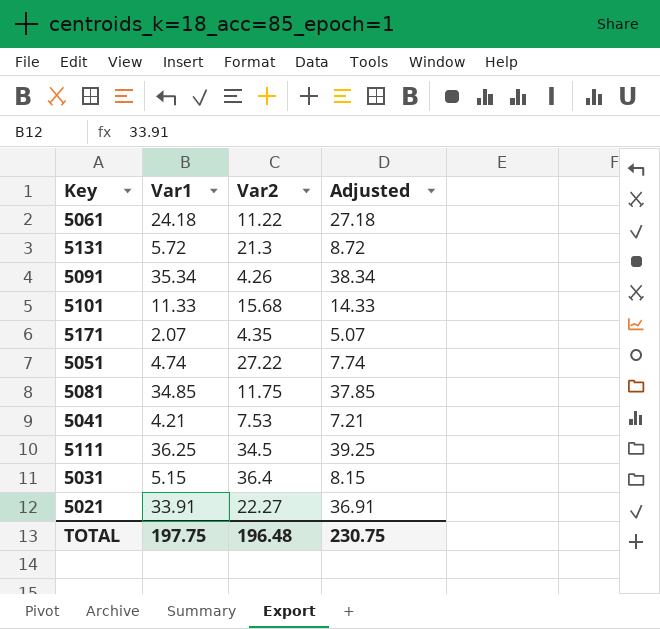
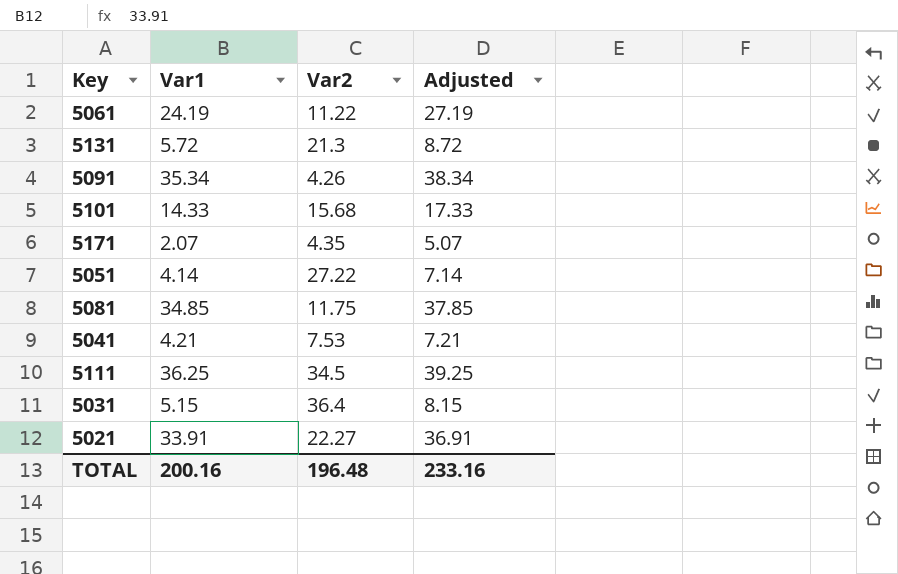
5061 | Var1: 24.18 -> 24.19
5061 | Adjusted: 27.18 -> 27.19
5101 | Var1: 11.33 -> 14.33
5101 | Adjusted: 14.33 -> 17.33
5051 | Var1: 4.74 -> 4.14
5051 | Adjusted: 7.74 -> 7.14
TOTAL | Var1: 197.75 -> 200.16
TOTAL | Adjusted: 230.75 -> 233.16

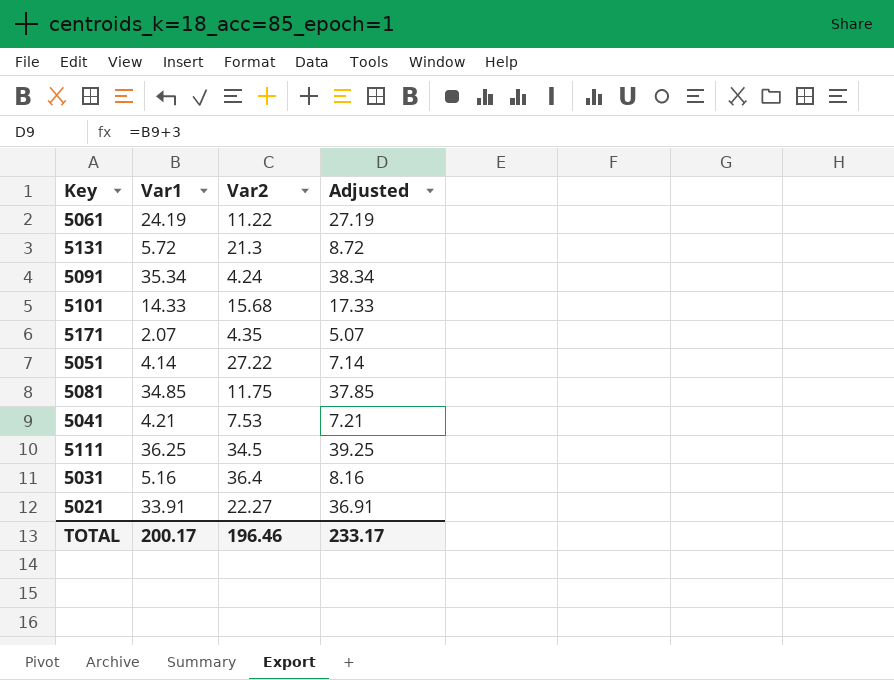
5091 | Var2: 4.26 -> 4.24
5031 | Var1: 5.15 -> 5.16
5031 | Adjusted: 8.15 -> 8.16
TOTAL | Var1: 200.16 -> 200.17
TOTAL | Var2: 196.48 -> 196.46
TOTAL | Adjusted: 233.16 -> 233.17

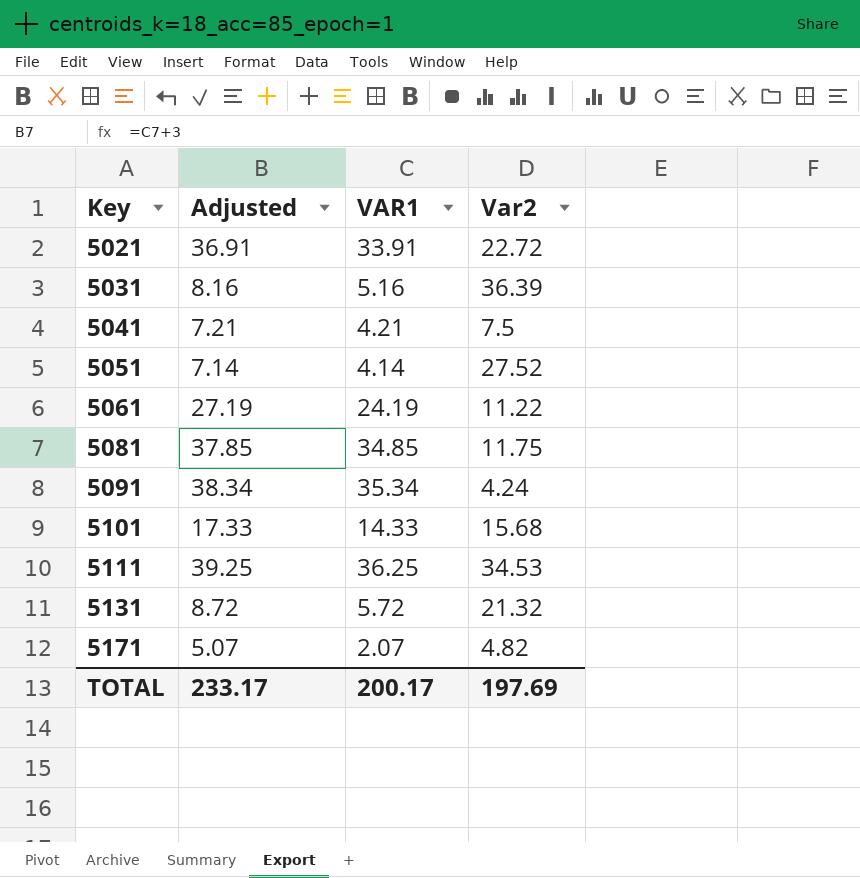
row order: none -> Key ascending
column Adjusted | position: 4 -> 2
column name: Var1 -> VAR1
5021 | Var2: 22.27 -> 22.72
5031 | Var2: 36.4 -> 36.39
5041 | Var2: 7.53 -> 7.5
5051 | Var2: 27.22 -> 27.52
5111 | Var2: 34.5 -> 34.53
5131 | Var2: 21.3 -> 21.32
5171 | Var2: 4.35 -> 4.82
TOTAL | Var2: 196.46 -> 197.69

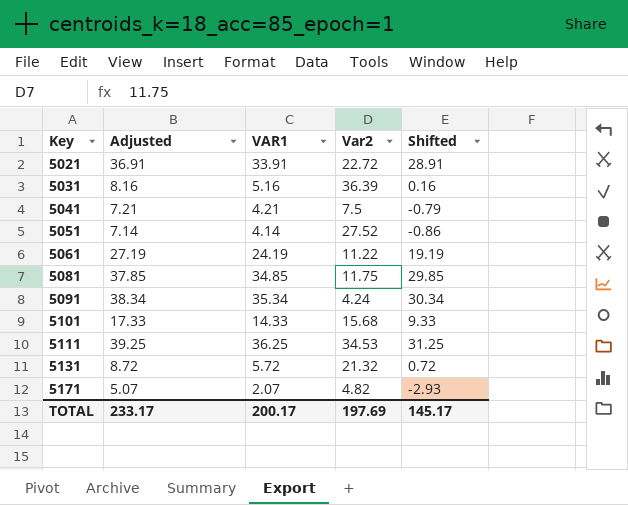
column Shifted | formula: none -> [VAR1] - 5

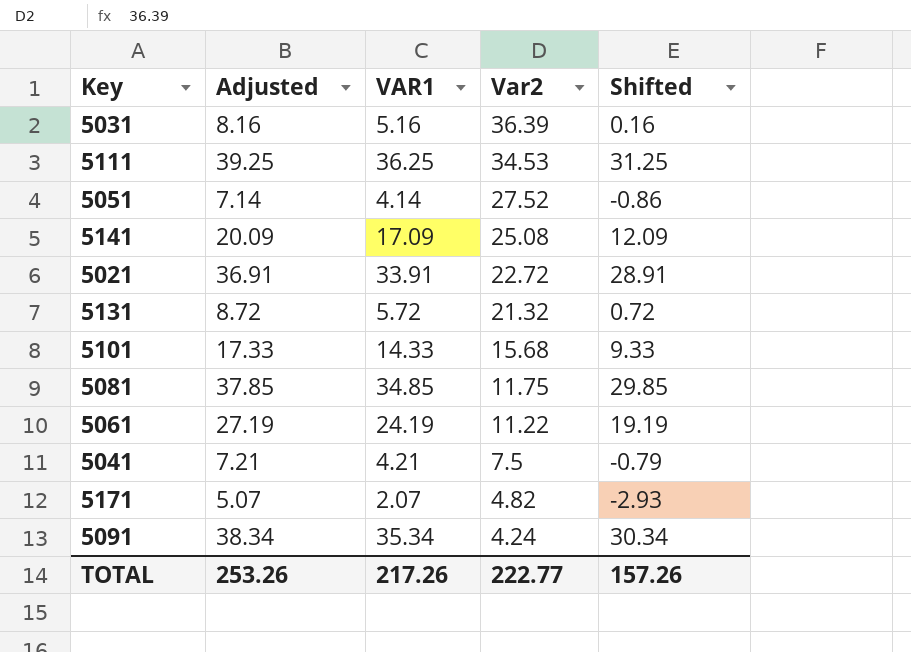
row order: Key ascending -> Var2 descending
row 5141: none -> 20.09 | 17.09 | 25.08 | 12.09
TOTAL | Adjusted: 233.17 -> 253.26
TOTAL | VAR1: 200.17 -> 217.26
TOTAL | Var2: 197.69 -> 222.77
TOTAL | Shifted: 145.17 -> 157.26

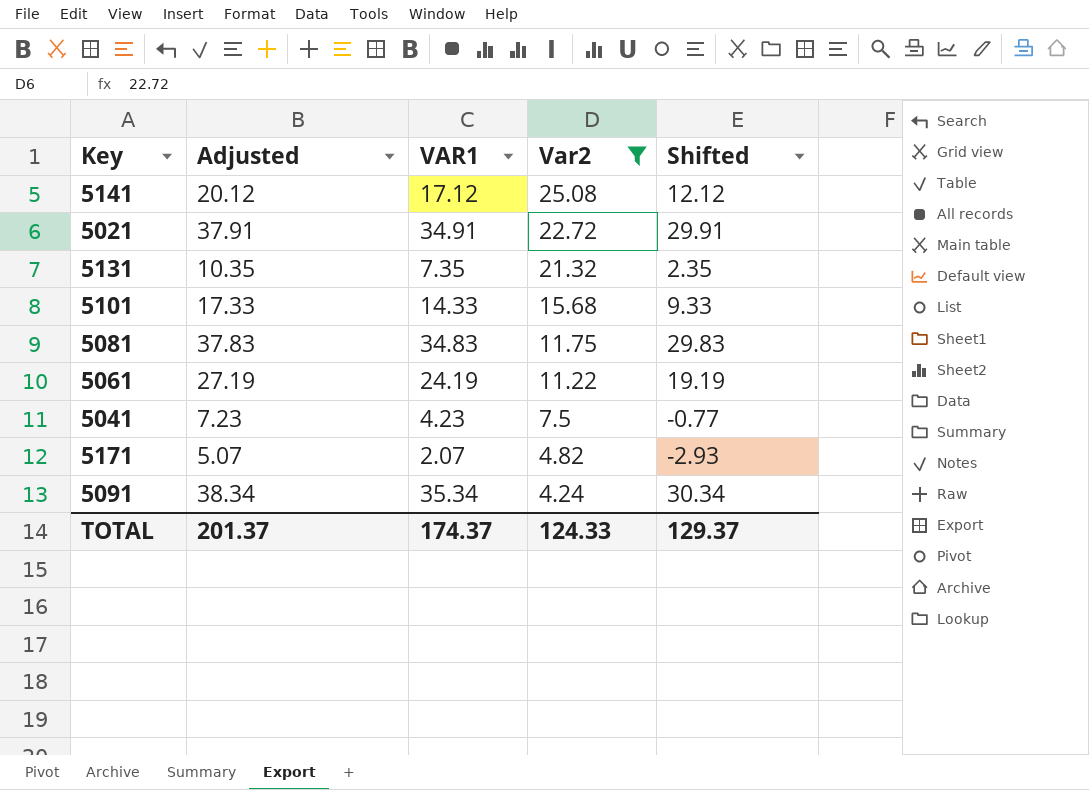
filter: none -> Var2 <= 25.08
5141 | Adjusted: 20.09 -> 20.12
5141 | VAR1: 17.09 -> 17.12
5141 | Shifted: 12.09 -> 12.12
5021 | Adjusted: 36.91 -> 37.91
5021 | VAR1: 33.91 -> 34.91
5021 | Shifted: 28.91 -> 29.91
5131 | Adjusted: 8.72 -> 10.35
5131 | VAR1: 5.72 -> 7.35
5131 | Shifted: 0.72 -> 2.35
5081 | Adjusted: 37.85 -> 37.83
5081 | VAR1: 34.85 -> 34.83
5081 | Shifted: 29.85 -> 29.83
5041 | Adjusted: 7.21 -> 7.23
5041 | VAR1: 4.21 -> 4.23
5041 | Shifted: -0.79 -> -0.77
TOTAL | Adjusted: 253.26 -> 201.37
TOTAL | VAR1: 217.26 -> 174.37
TOTAL | Var2: 222.77 -> 124.33
TOTAL | Shifted: 157.26 -> 129.37

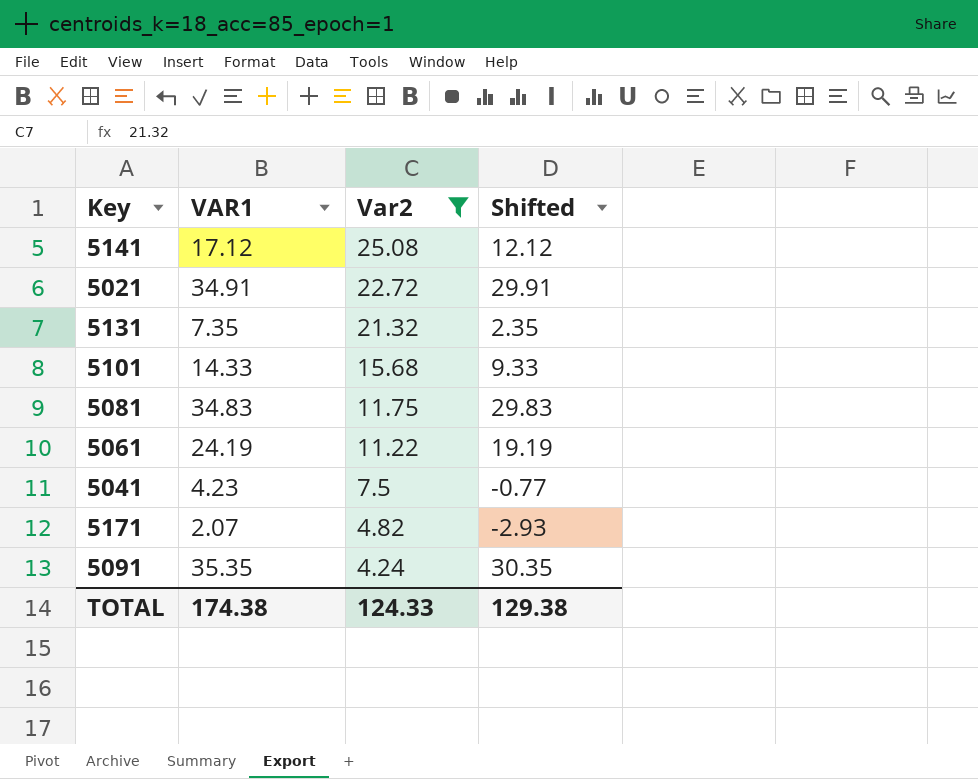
column Adjusted | formula: [VAR1] + 3 -> none
5091 | VAR1: 35.34 -> 35.35
5091 | Shifted: 30.34 -> 30.35
TOTAL | VAR1: 174.37 -> 174.38
TOTAL | Shifted: 129.37 -> 129.38

